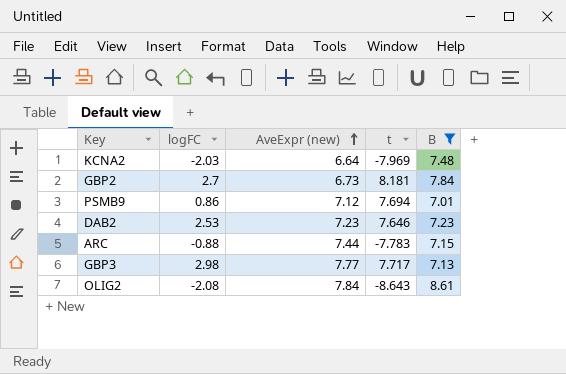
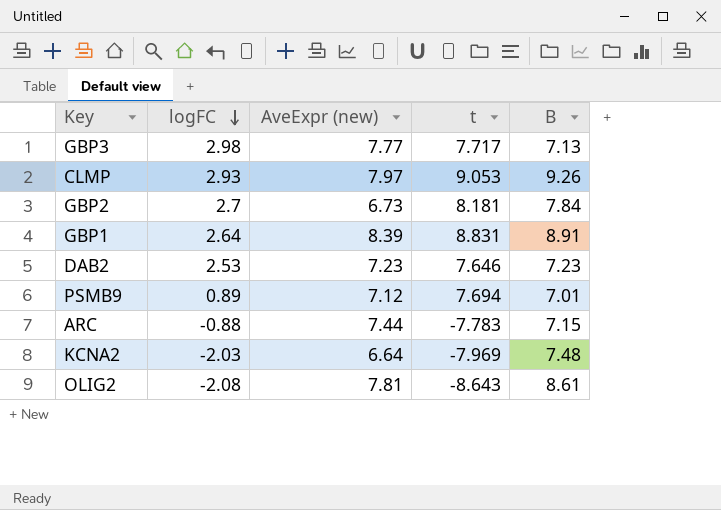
filter: B <= 8.61 -> none
row order: AveExpr (new) ascending -> logFC descending
PSMB9 | logFC: 0.86 -> 0.89
OLIG2 | AveExpr (new): 7.84 -> 7.81

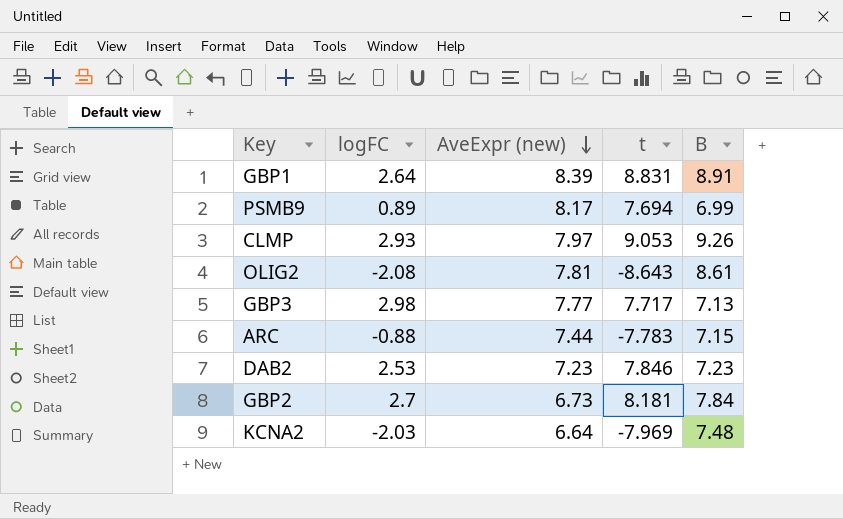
row order: logFC descending -> AveExpr (new) descending
PSMB9 | AveExpr (new): 7.12 -> 8.17
PSMB9 | B: 7.01 -> 6.99
DAB2 | t: 7.646 -> 7.846

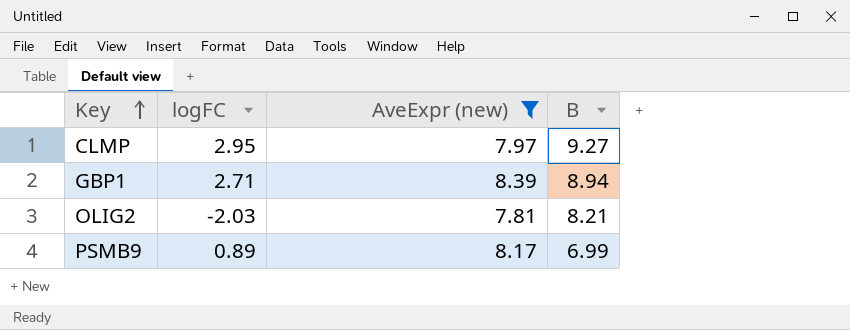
filter: none -> AveExpr (new) >= 7.81
row order: AveExpr (new) descending -> Key ascending
column t | position: 4 -> none
CLMP | logFC: 2.93 -> 2.95
CLMP | B: 9.26 -> 9.27
GBP1 | logFC: 2.64 -> 2.71
GBP1 | B: 8.91 -> 8.94
OLIG2 | logFC: -2.08 -> -2.03
OLIG2 | B: 8.61 -> 8.21

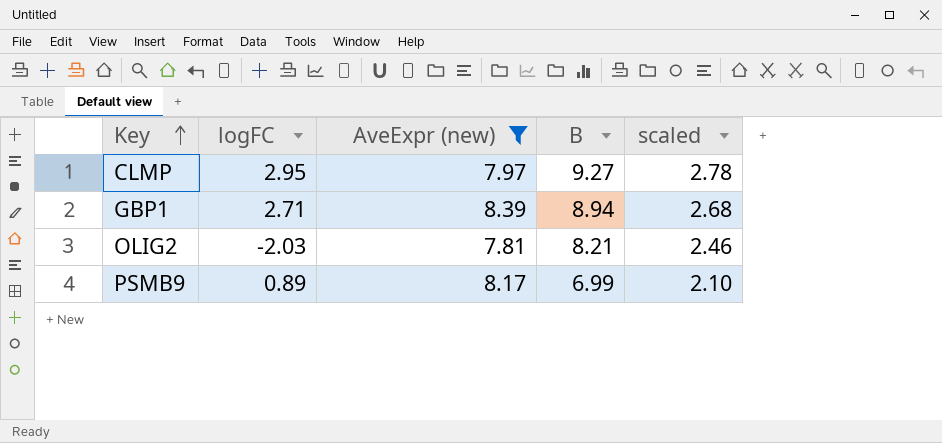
column scaled | formula: none -> [B] * 0.3

